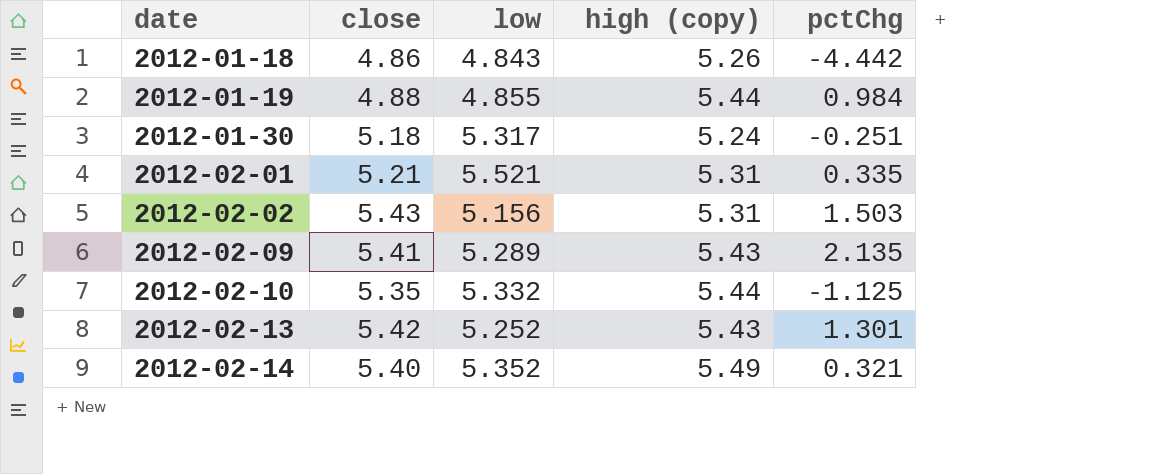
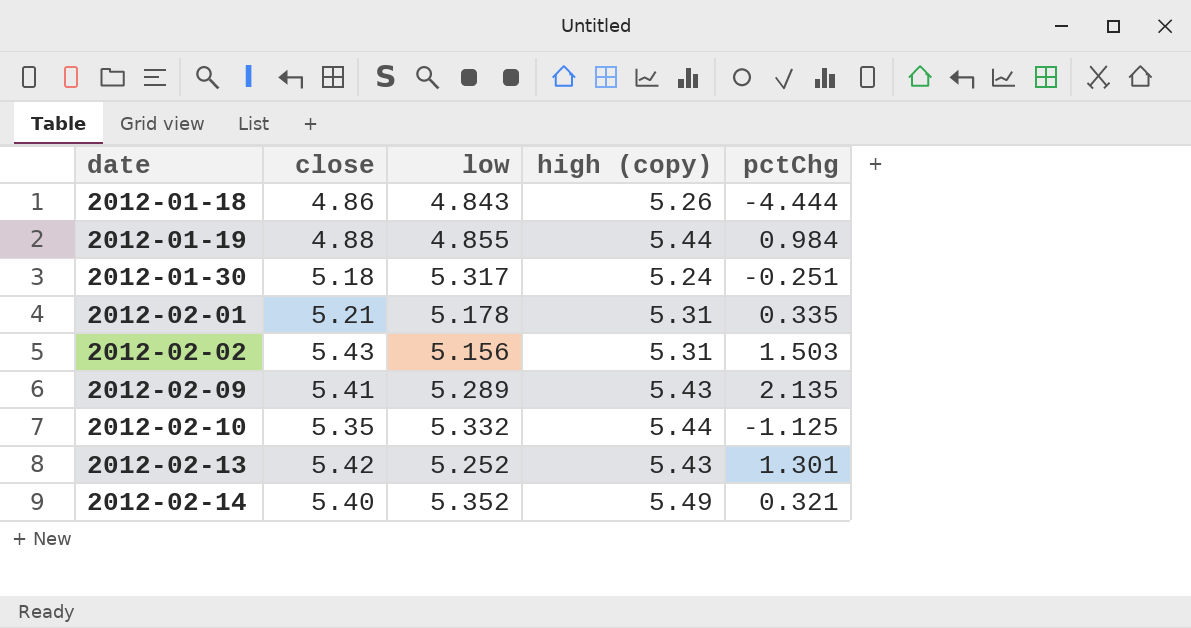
2012-01-18 | pctChg: -4.442 -> -4.444
2012-02-01 | low: 5.521 -> 5.178

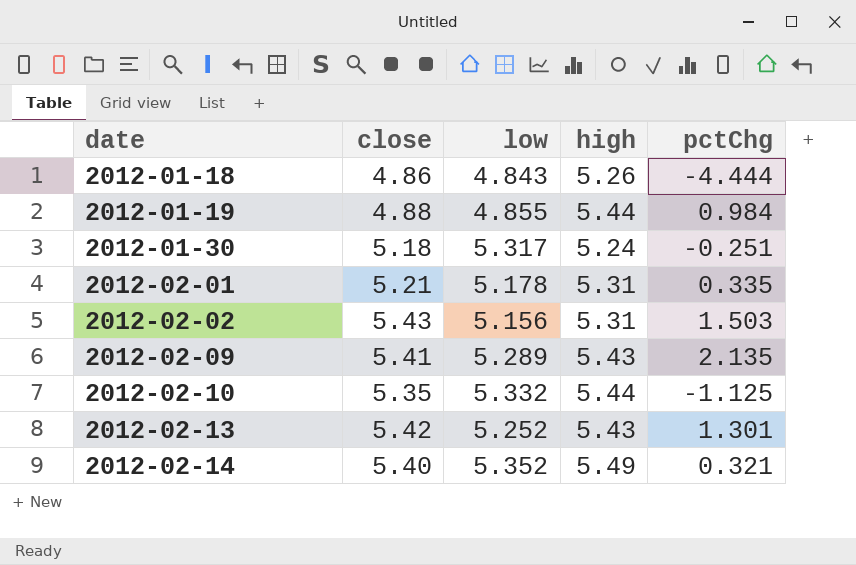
column name: high (copy) -> high

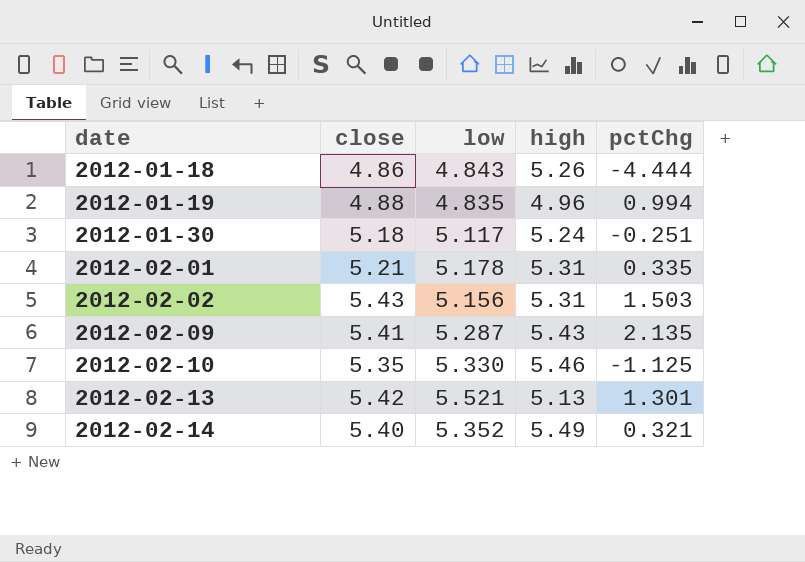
2012-01-19 | low: 4.855 -> 4.835
2012-01-19 | high: 5.44 -> 4.96
2012-01-19 | pctChg: 0.984 -> 0.994
2012-01-30 | low: 5.317 -> 5.117
2012-02-09 | low: 5.289 -> 5.287
2012-02-10 | low: 5.332 -> 5.330
2012-02-10 | high: 5.44 -> 5.46
2012-02-13 | low: 5.252 -> 5.521
2012-02-13 | high: 5.43 -> 5.13

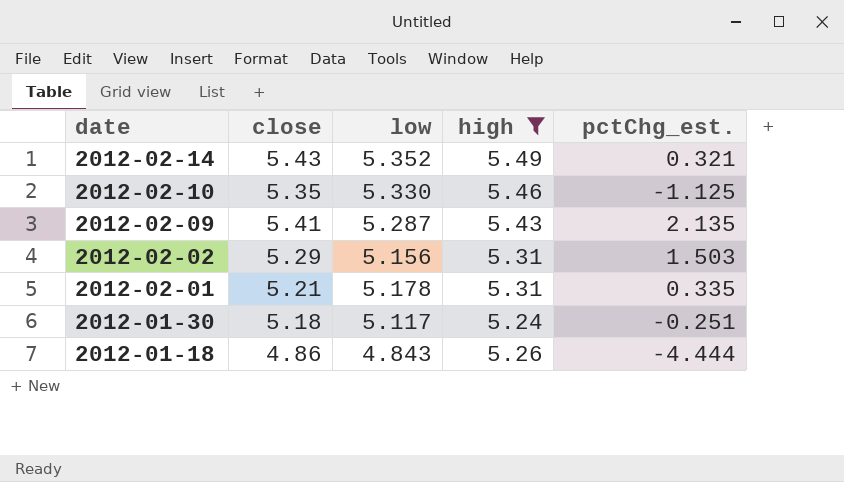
filter: none -> high >= 5.24
row order: date ascending -> date descending
column name: pctChg -> pctChg_est.
2012-02-14 | close: 5.40 -> 5.43
2012-02-02 | close: 5.43 -> 5.29

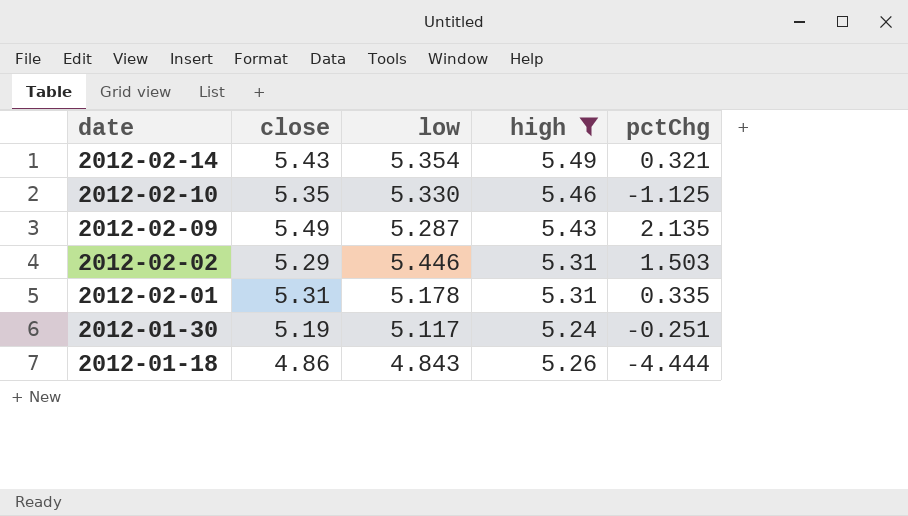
column name: pctChg_est. -> pctChg
2012-02-14 | low: 5.352 -> 5.354
2012-02-09 | close: 5.41 -> 5.49
2012-02-02 | low: 5.156 -> 5.446
2012-02-01 | close: 5.21 -> 5.31
2012-01-30 | close: 5.18 -> 5.19

